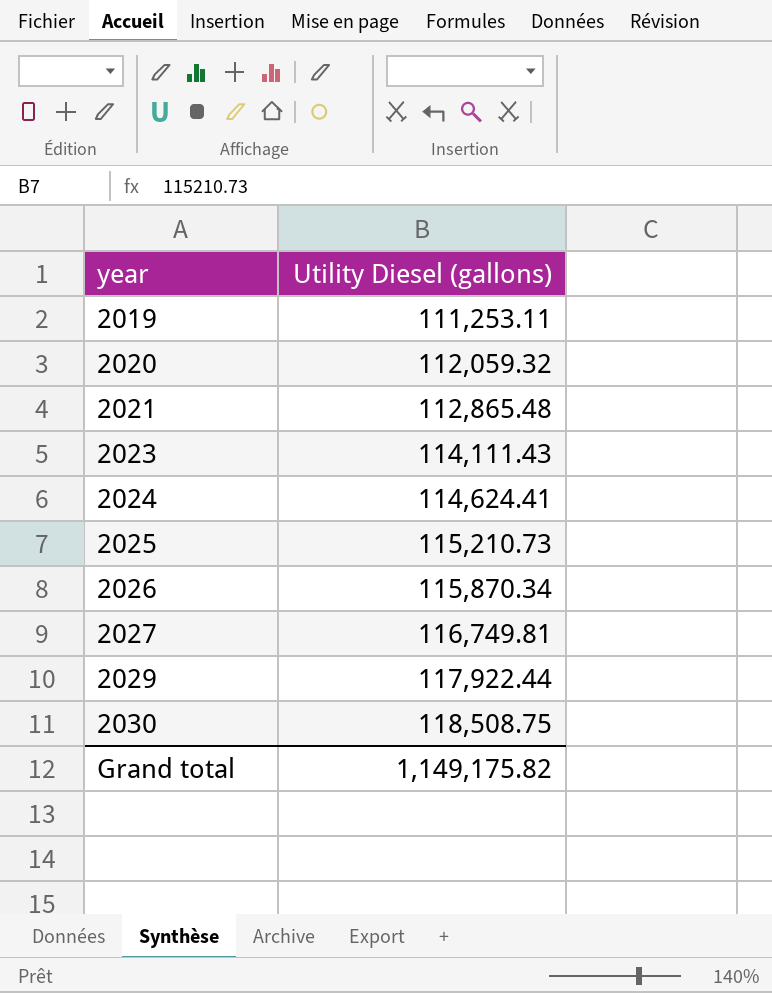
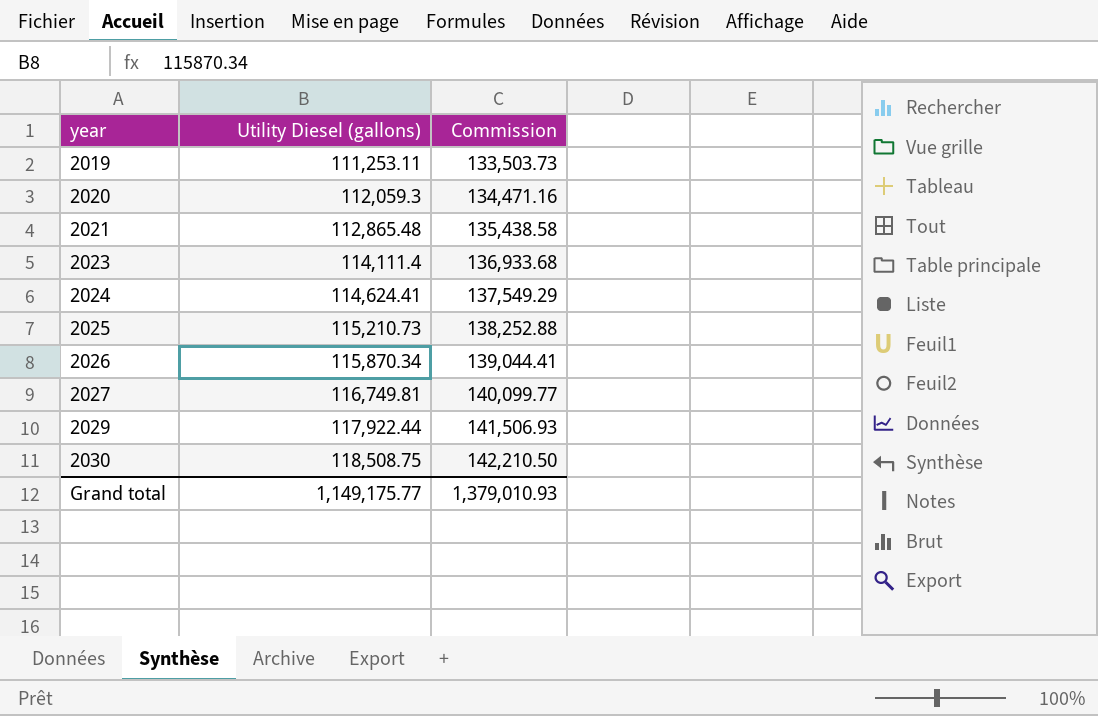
column Commission | formula: none -> [Utility Diesel (gallons)] * 1.2
2020 | Utility Diesel (gallons): 112,059.32 -> 112,059.3
2023 | Utility Diesel (gallons): 114,111.43 -> 114,111.4
Grand total | Utility Diesel (gallons): 1,149,175.82 -> 1,149,175.77

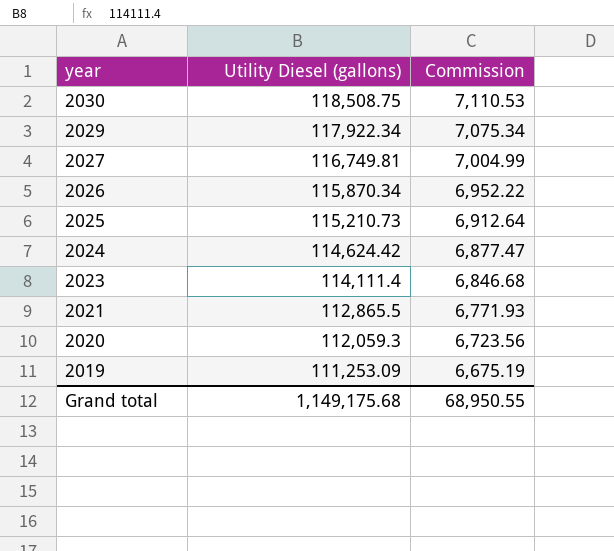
row order: year ascending -> year descending
column Commission | formula: [Utility Diesel (gallons)] * 1.2 -> [Utility Diesel (gallons)] * 0.06
2029 | Utility Diesel (gallons): 117,922.44 -> 117,922.34
2024 | Utility Diesel (gallons): 114,624.41 -> 114,624.42
2021 | Utility Diesel (gallons): 112,865.48 -> 112,865.5
2019 | Utility Diesel (gallons): 111,253.11 -> 111,253.09
Grand total | Utility Diesel (gallons): 1,149,175.77 -> 1,149,175.68
Grand total | Commission: 1,379,010.93 -> 68,950.55

